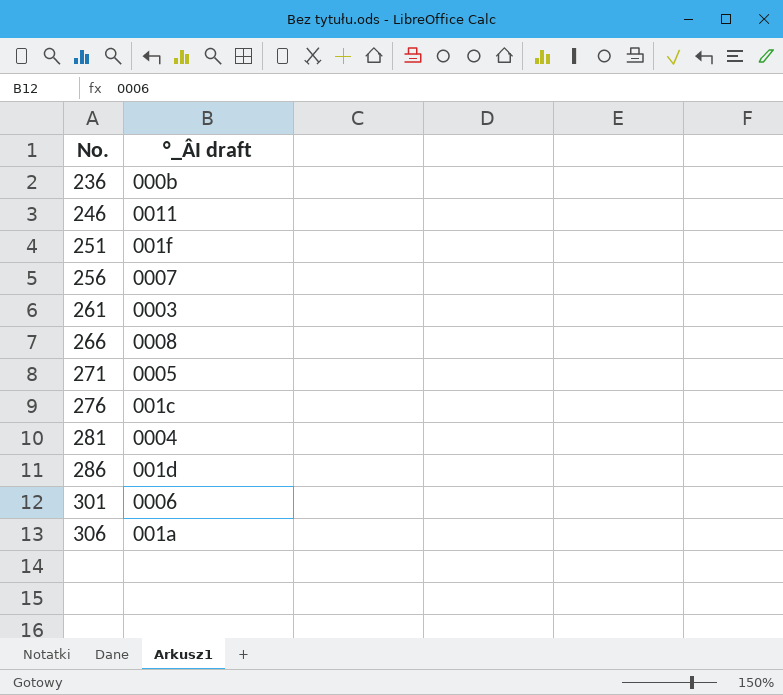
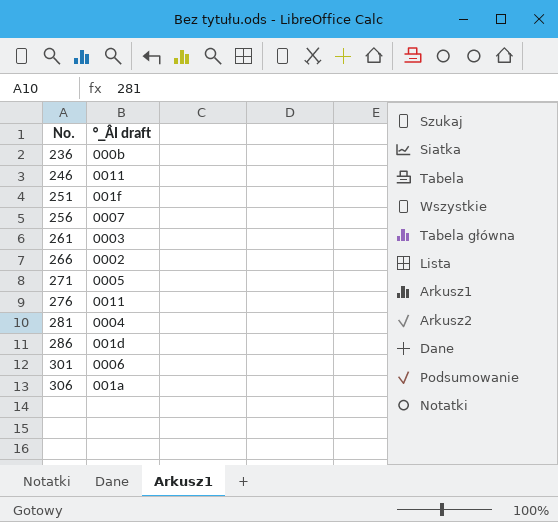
266 | °_ÂI draft: 0008 -> 0002
276 | °_ÂI draft: 001c -> 0011

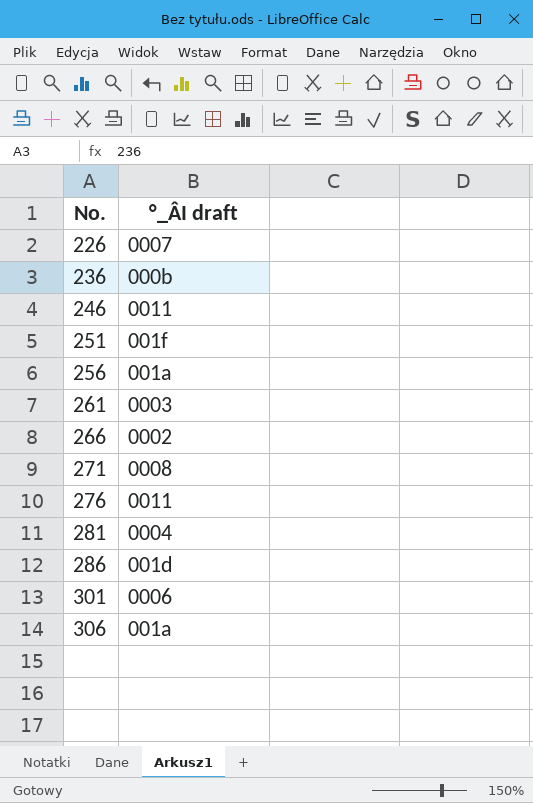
row 226: none -> 0007
256 | °_ÂI draft: 0007 -> 001a
271 | °_ÂI draft: 0005 -> 0008

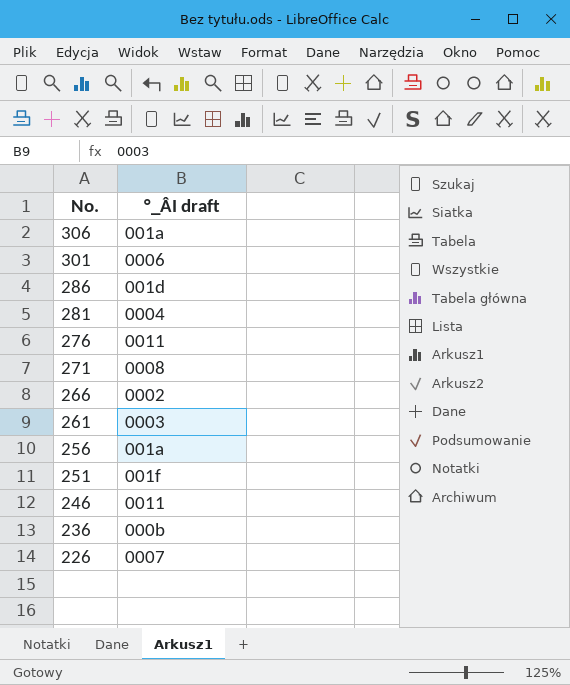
row order: No. ascending -> No. descending

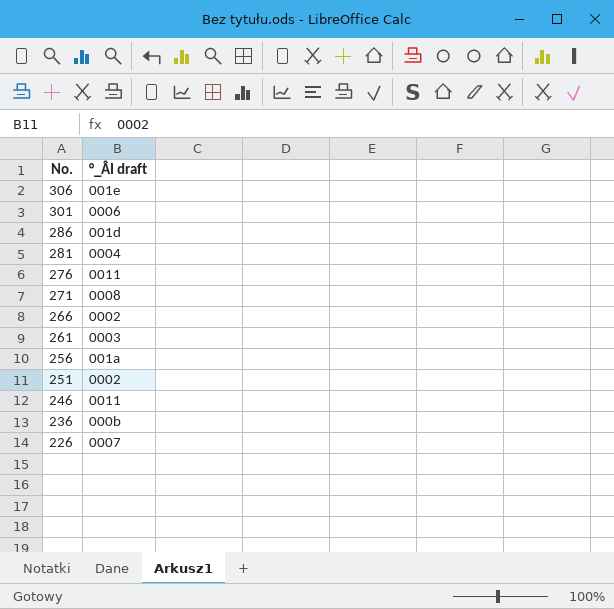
306 | °_ÂI draft: 001a -> 001e
251 | °_ÂI draft: 001f -> 0002

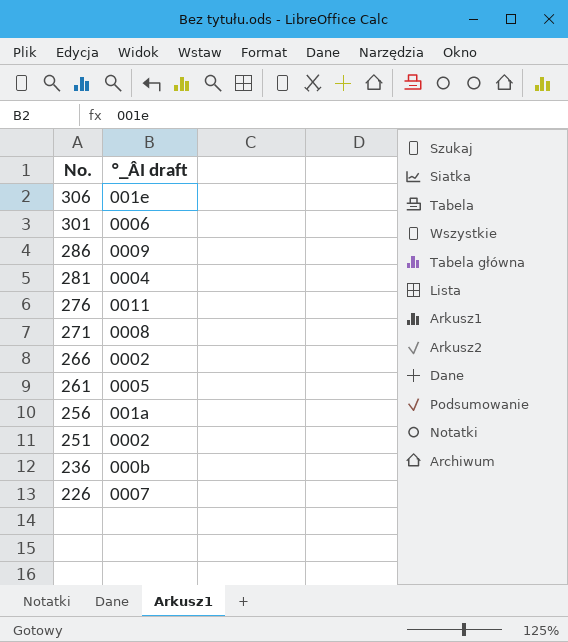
row 246: 0011 -> none
286 | °_ÂI draft: 001d -> 0009
261 | °_ÂI draft: 0003 -> 0005

